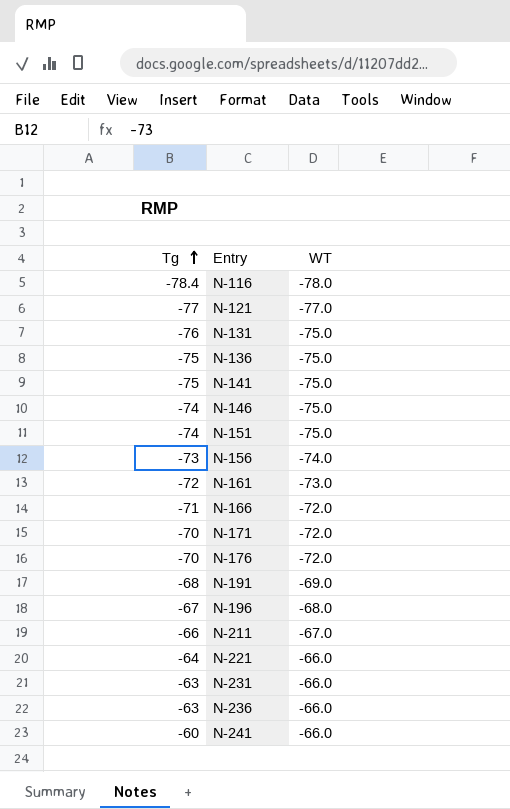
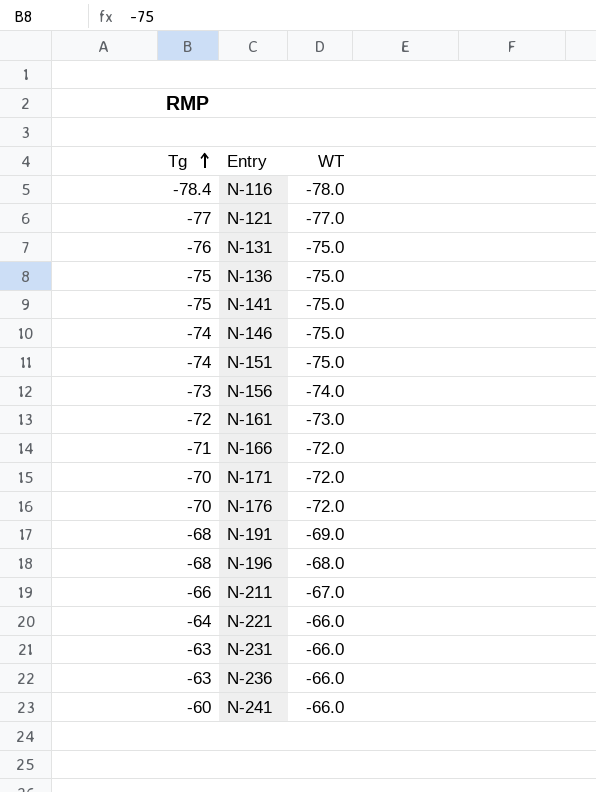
N-196 | Tg: -67 -> -68

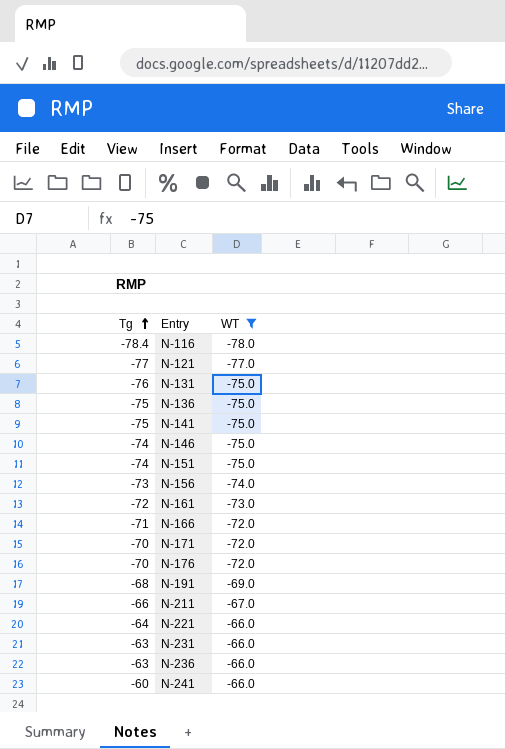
filter: none -> WT != -68.0

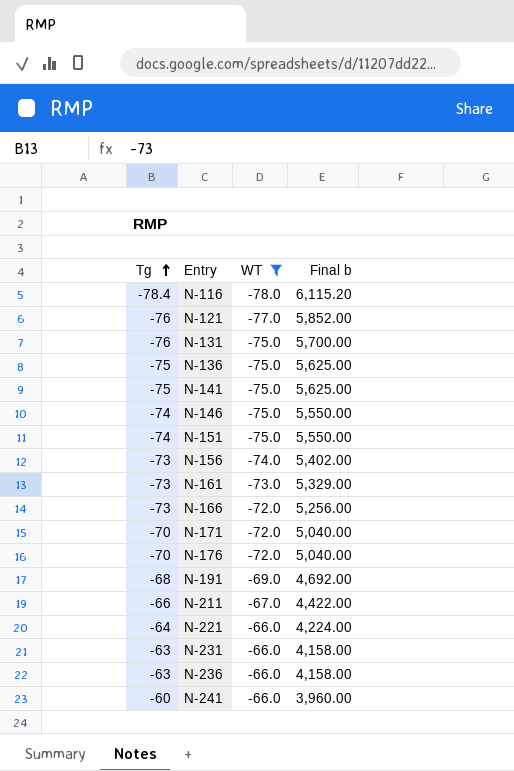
column Final b | formula: none -> [Tg] * [WT]
N-121 | Tg: -77 -> -76
N-161 | Tg: -72 -> -73
N-166 | Tg: -71 -> -73

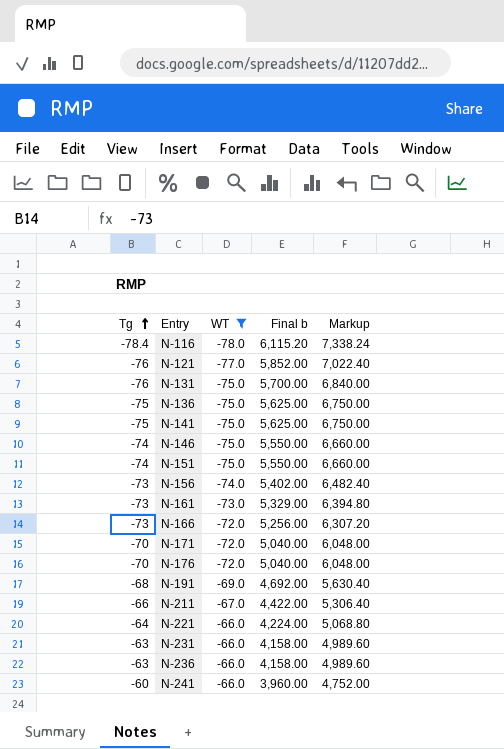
column Markup | formula: none -> [Final b] * 1.2

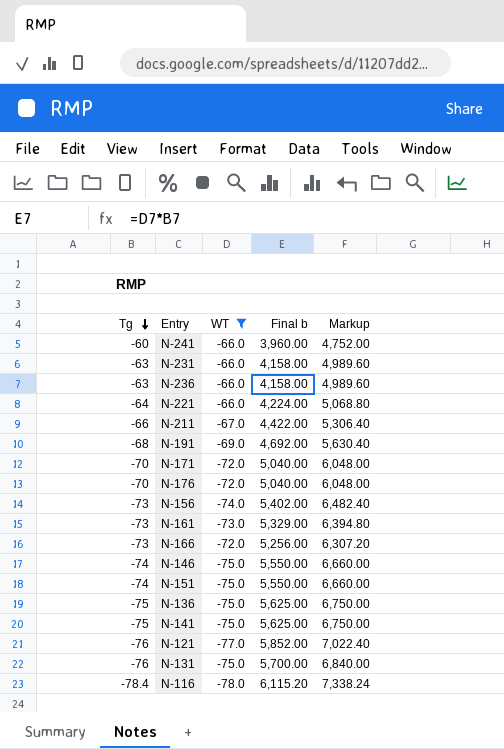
row order: Tg ascending -> Tg descending

